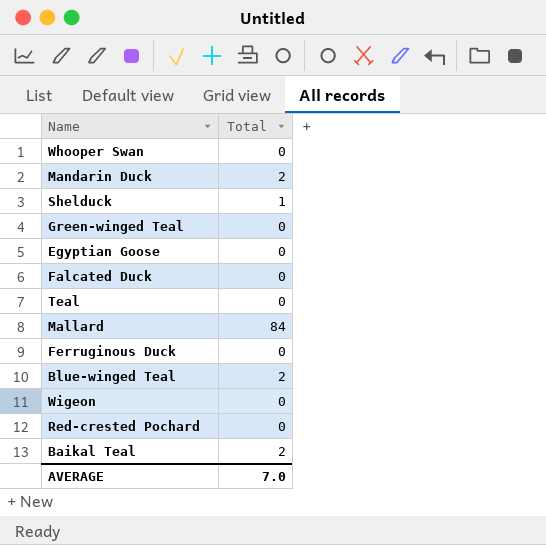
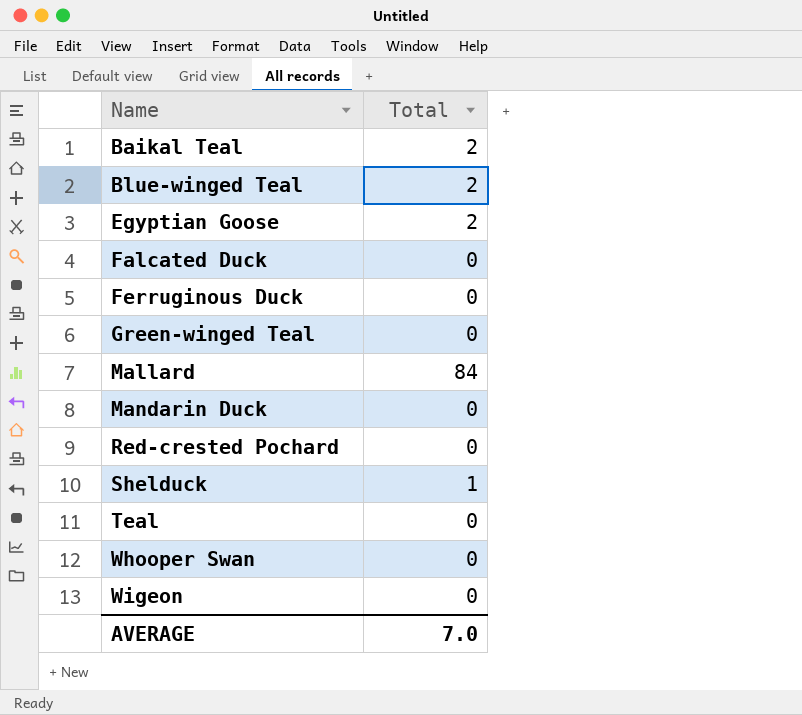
row order: none -> Name ascending
Egyptian Goose | Total: 0 -> 2
Mandarin Duck | Total: 2 -> 0

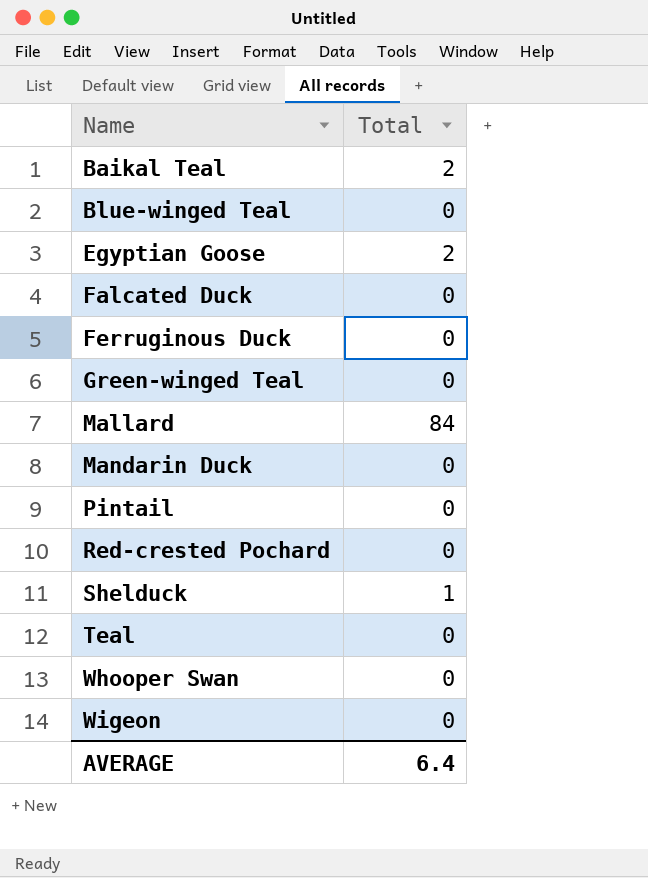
Blue-winged Teal | Total: 2 -> 0
row Pintail: none -> 0
AVERAGE | Total: 7.0 -> 6.4

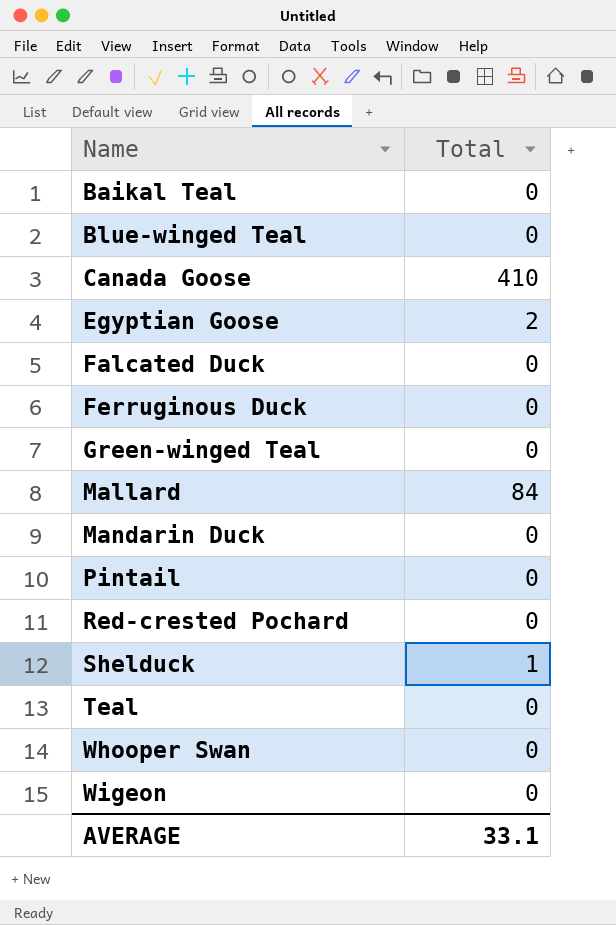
Baikal Teal | Total: 2 -> 0
row Canada Goose: none -> 410
AVERAGE | Total: 6.4 -> 33.1

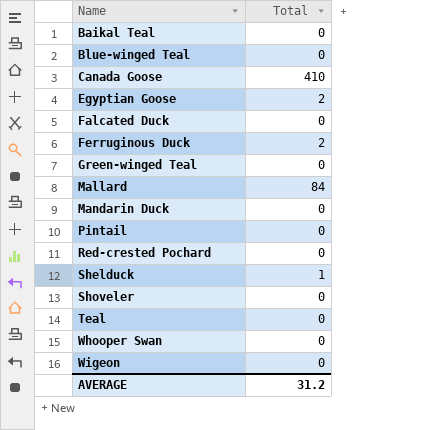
Ferruginous Duck | Total: 0 -> 2
row Shoveler: none -> 0
AVERAGE | Total: 33.1 -> 31.2

